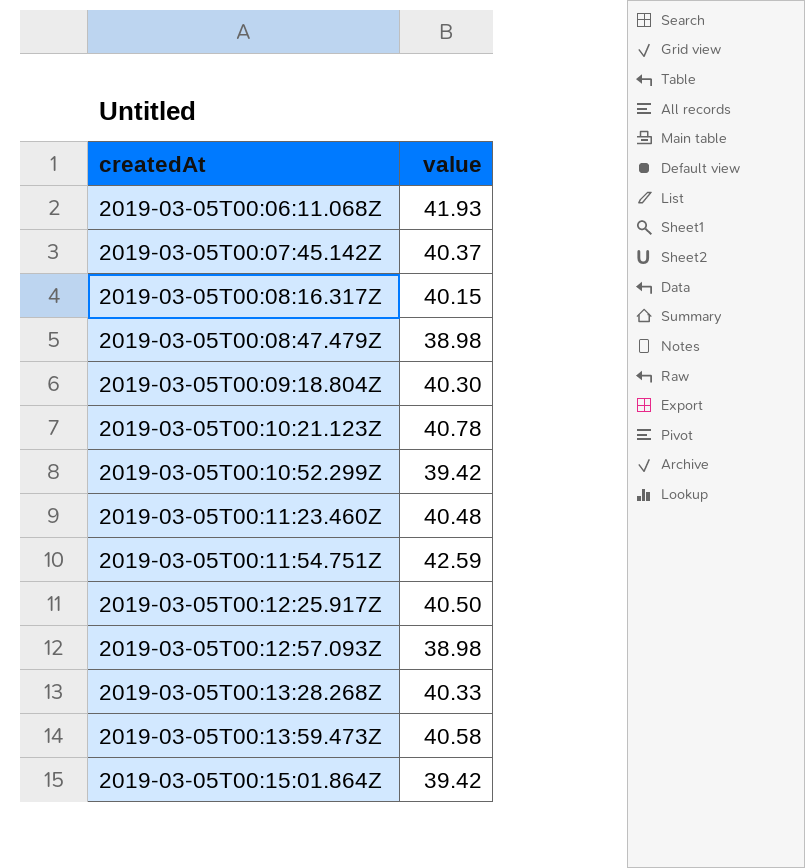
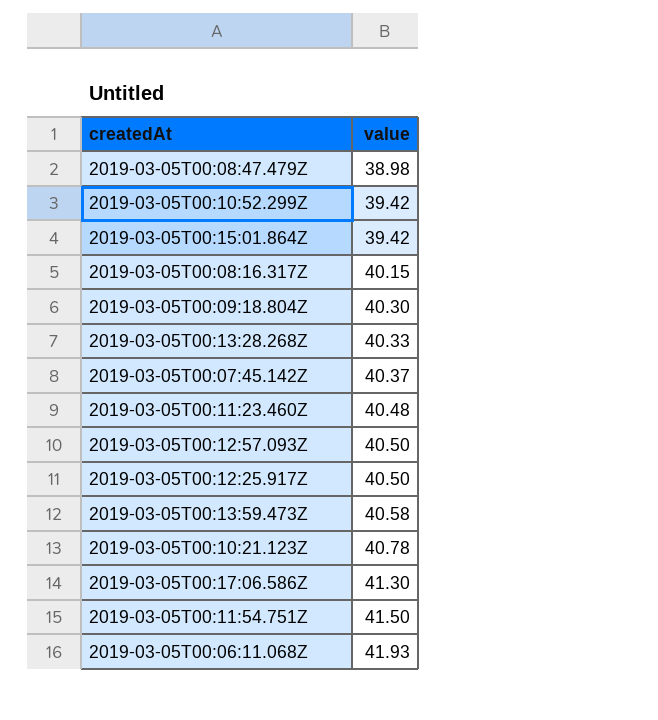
row order: createdAt ascending -> value ascending
2019-03-05T00:12:57.093Z | value: 38.98 -> 40.50
row 2019-03-05T00:17:06.586Z: none -> 41.30
2019-03-05T00:11:54.751Z | value: 42.59 -> 41.50

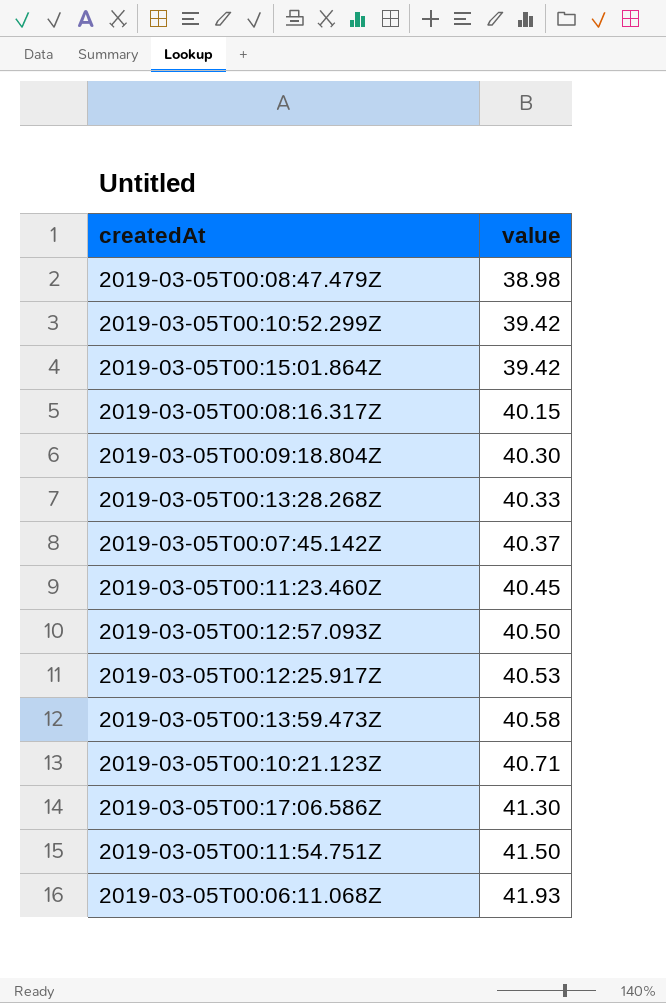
2019-03-05T00:11:23.460Z | value: 40.48 -> 40.45
2019-03-05T00:12:25.917Z | value: 40.50 -> 40.53
2019-03-05T00:10:21.123Z | value: 40.78 -> 40.71

